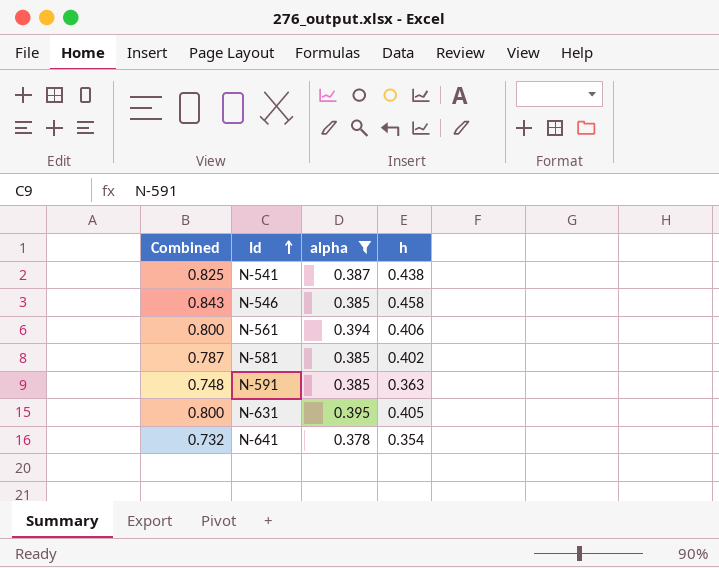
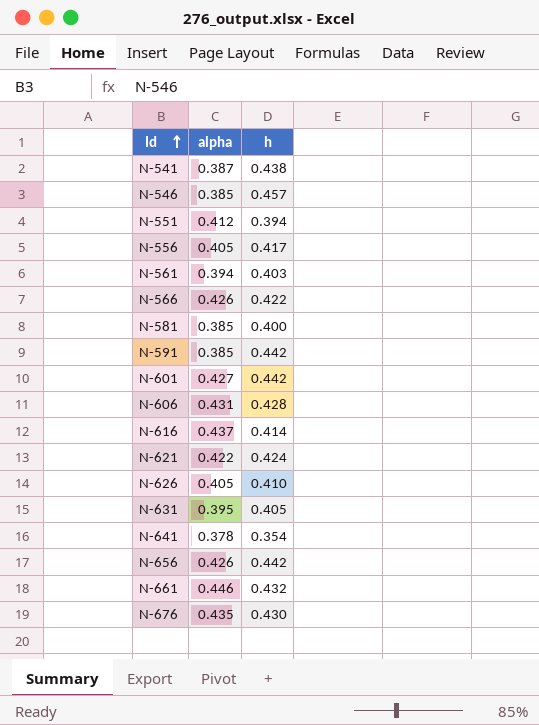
filter: alpha <= 0.395 -> none
column Combined | formula: [alpha] + [h] -> none
N-546 | h: 0.458 -> 0.457
N-561 | h: 0.406 -> 0.403
N-581 | h: 0.402 -> 0.400
N-591 | h: 0.363 -> 0.442

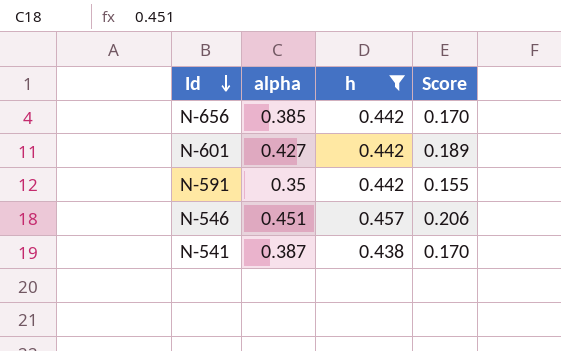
filter: none -> h >= 0.438
row order: Id ascending -> Id descending
column Score | formula: none -> [alpha] * [h]
N-656 | alpha: 0.426 -> 0.385
N-591 | alpha: 0.385 -> 0.35
N-546 | alpha: 0.385 -> 0.451

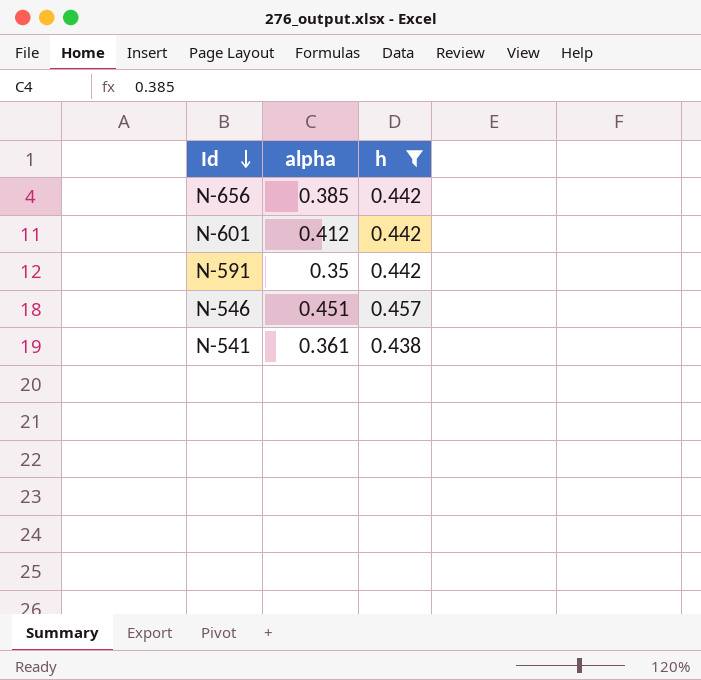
column Score | formula: [alpha] * [h] -> none
N-601 | alpha: 0.427 -> 0.412
N-541 | alpha: 0.387 -> 0.361

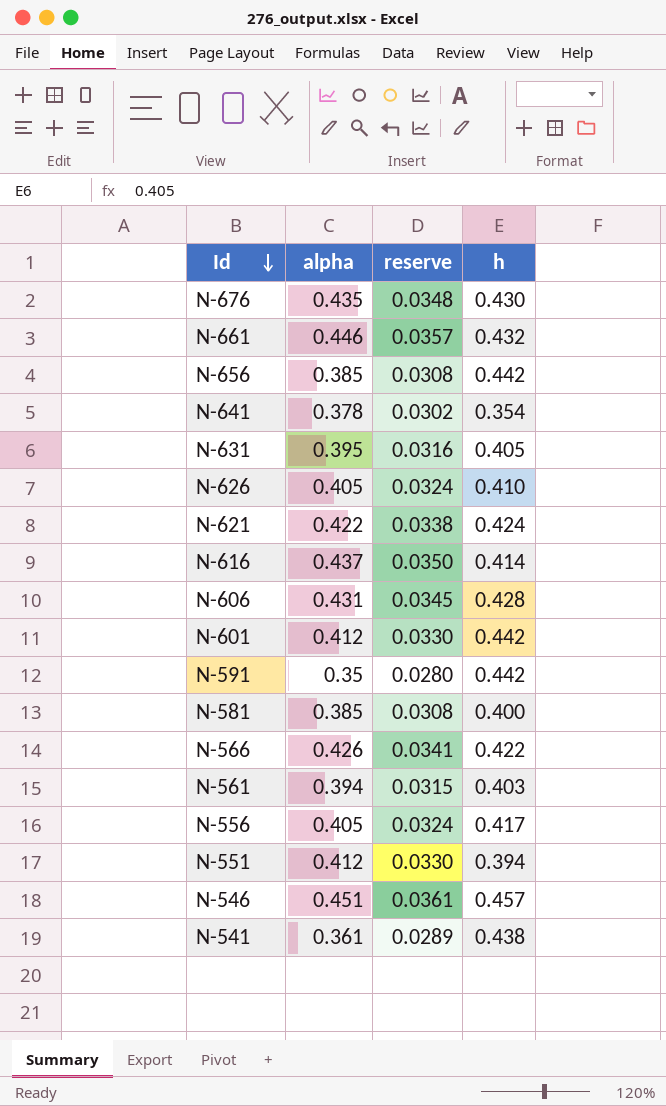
filter: h >= 0.438 -> none
column reserve | formula: none -> [alpha] * 0.08

